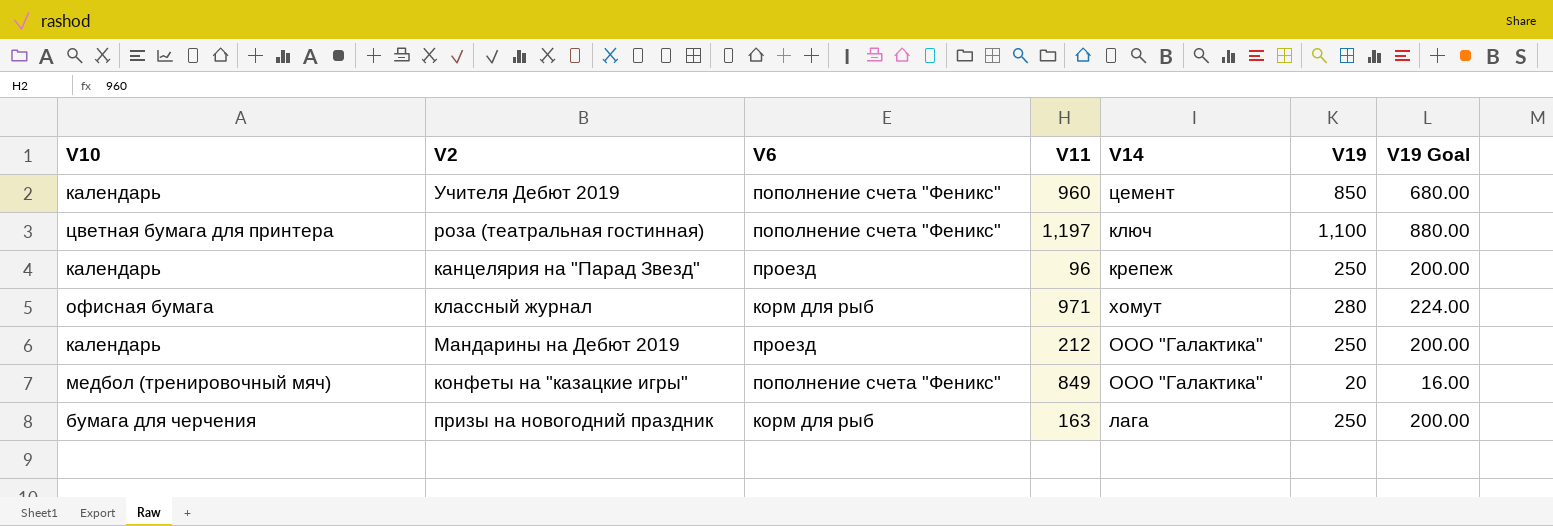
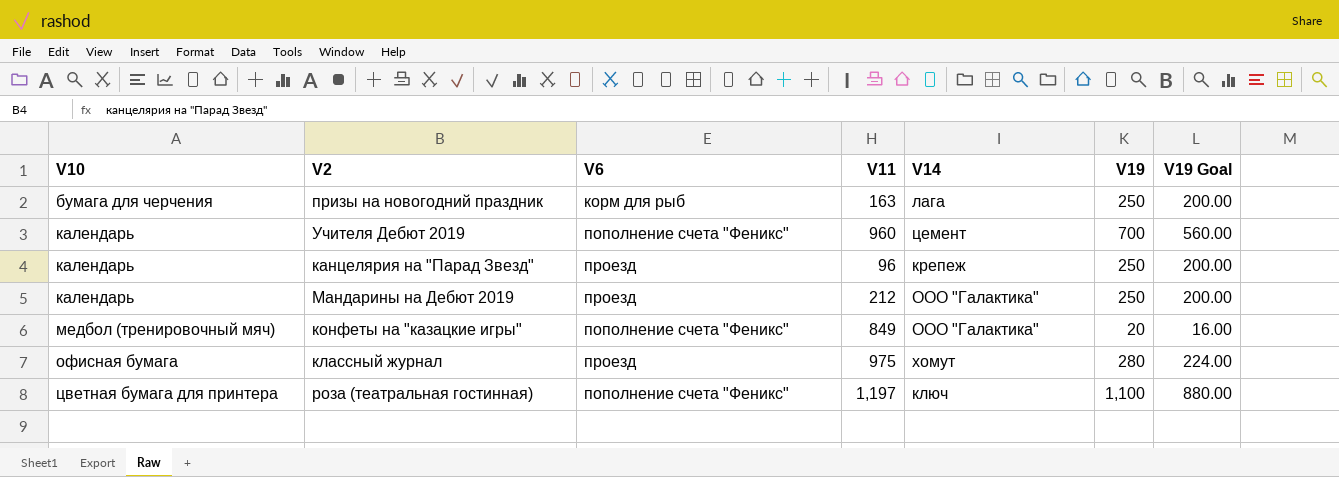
row order: none -> V10 ascending
Учителя Дебют 2019 | V19: 850 -> 700
Учителя Дебют 2019 | V19 Goal: 680.00 -> 560.00
классный журнал | V6: корм для рыб -> проезд
классный журнал | V11: 971 -> 975

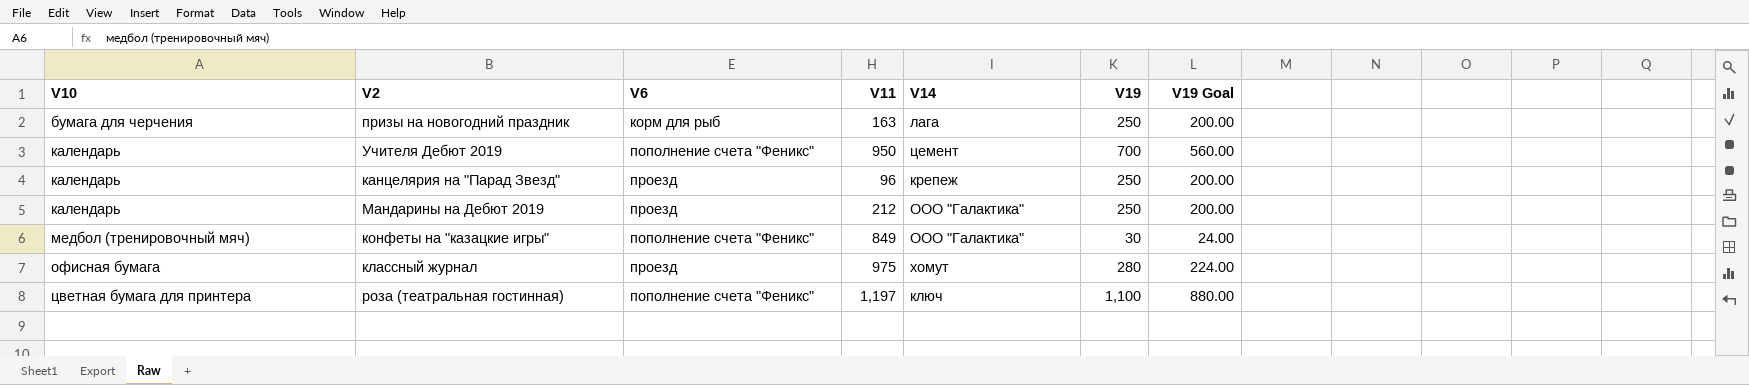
Учителя Дебют 2019 | V11: 960 -> 950
конфеты на "казацкие игры" | V19: 20 -> 30
конфеты на "казацкие игры" | V19 Goal: 16.00 -> 24.00

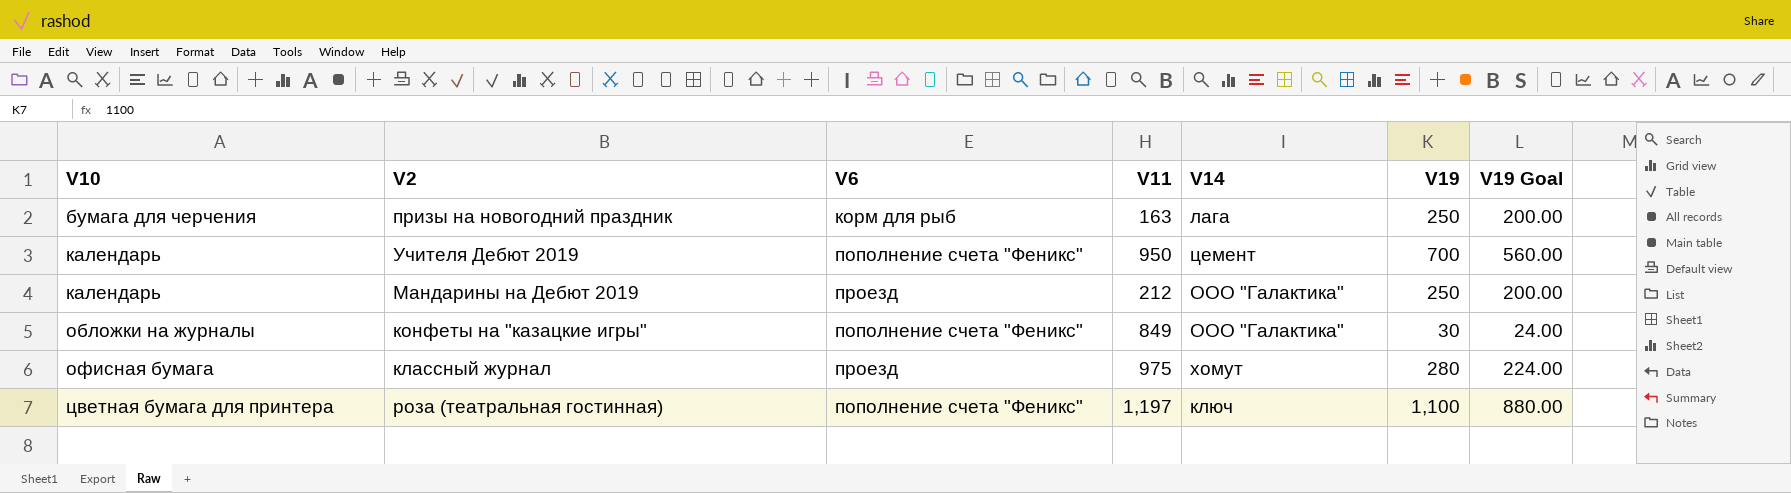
row канцелярия на "Парад Звезд": календарь | проезд | 96 | крепеж | 250 | 200.00 -> none
конфеты на "казацкие игры" | V10: медбол (тренировочный мяч) -> обложки на журналы

